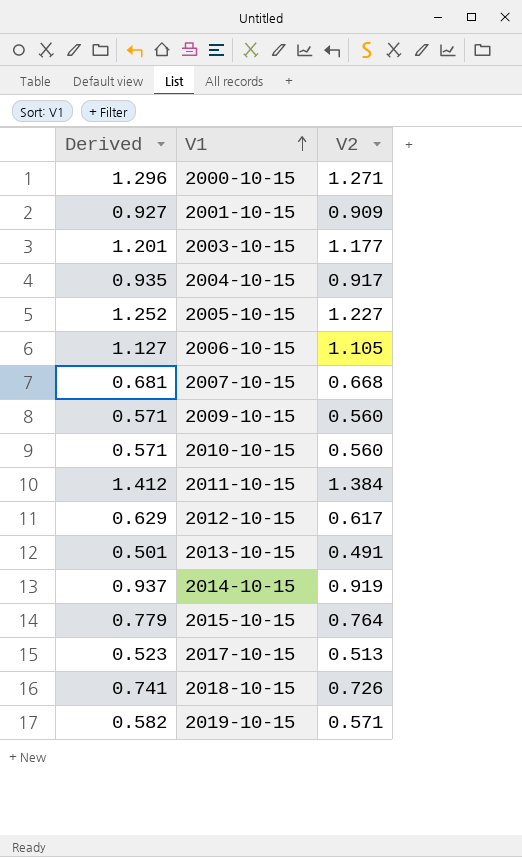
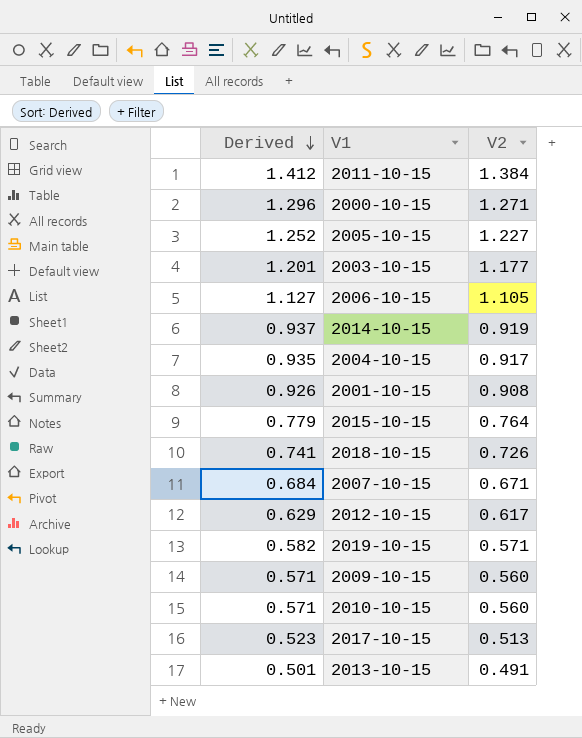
row order: V1 ascending -> Derived descending
2001-10-15 | Derived: 0.927 -> 0.926
2001-10-15 | V2: 0.909 -> 0.908
2007-10-15 | Derived: 0.681 -> 0.684
2007-10-15 | V2: 0.668 -> 0.671

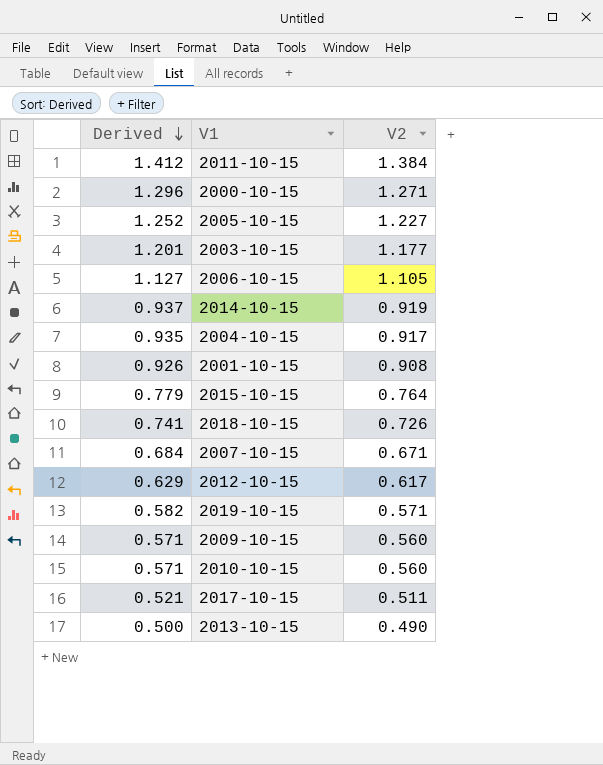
2017-10-15 | Derived: 0.523 -> 0.521
2017-10-15 | V2: 0.513 -> 0.511
2013-10-15 | Derived: 0.501 -> 0.500
2013-10-15 | V2: 0.491 -> 0.490

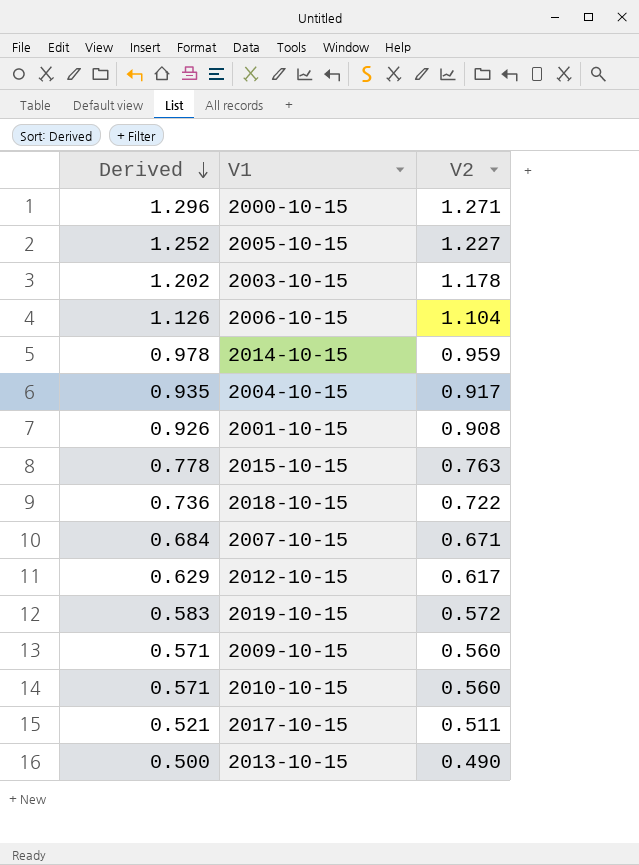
row 2011-10-15: 1.412 | 1.384 -> none
2003-10-15 | Derived: 1.201 -> 1.202
2003-10-15 | V2: 1.177 -> 1.178
2006-10-15 | Derived: 1.127 -> 1.126
2006-10-15 | V2: 1.105 -> 1.104
2014-10-15 | Derived: 0.937 -> 0.978
2014-10-15 | V2: 0.919 -> 0.959
2015-10-15 | Derived: 0.779 -> 0.778
2015-10-15 | V2: 0.764 -> 0.763
2018-10-15 | Derived: 0.741 -> 0.736
2018-10-15 | V2: 0.726 -> 0.722
2019-10-15 | Derived: 0.582 -> 0.583
2019-10-15 | V2: 0.571 -> 0.572

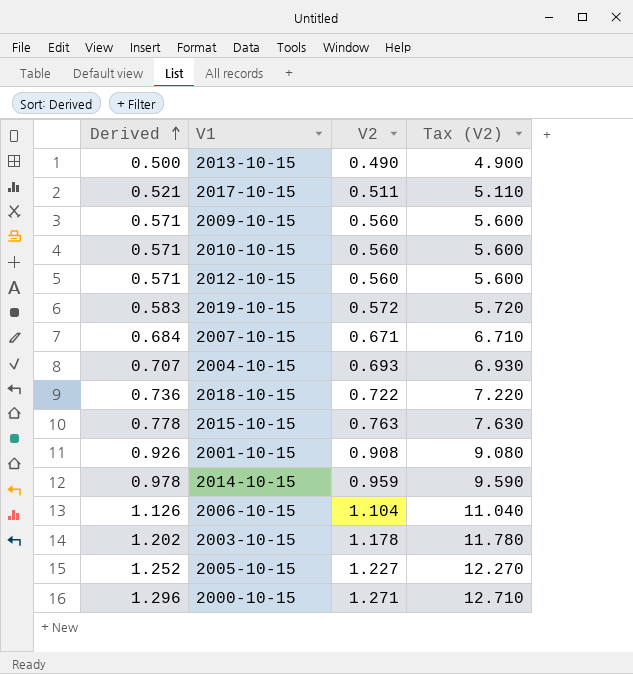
row order: Derived descending -> Derived ascending
column Tax (V2) | formula: none -> [V2] * 10
2012-10-15 | Derived: 0.629 -> 0.571
2012-10-15 | V2: 0.617 -> 0.560
2004-10-15 | Derived: 0.935 -> 0.707
2004-10-15 | V2: 0.917 -> 0.693

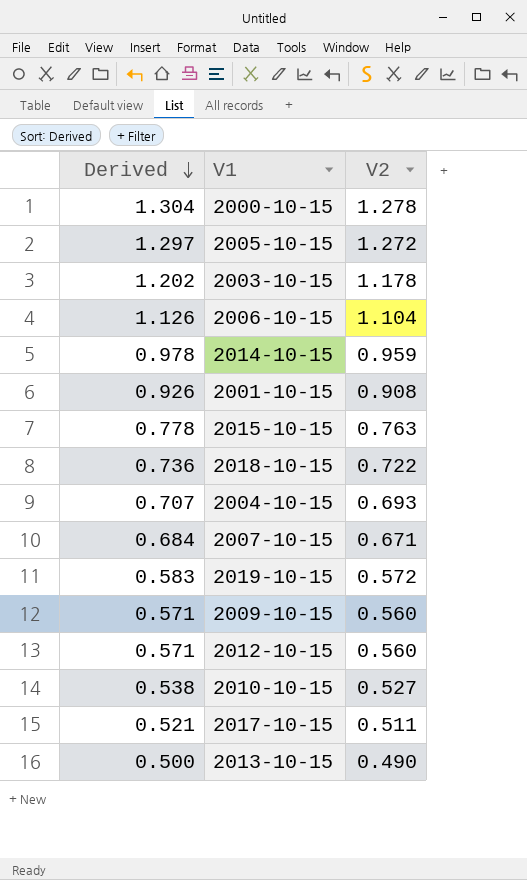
row order: Derived ascending -> Derived descending
column Tax (V2) | formula: [V2] * 10 -> none
2000-10-15 | Derived: 1.296 -> 1.304
2000-10-15 | V2: 1.271 -> 1.278
2005-10-15 | Derived: 1.252 -> 1.297
2005-10-15 | V2: 1.227 -> 1.272
2010-10-15 | Derived: 0.571 -> 0.538
2010-10-15 | V2: 0.560 -> 0.527

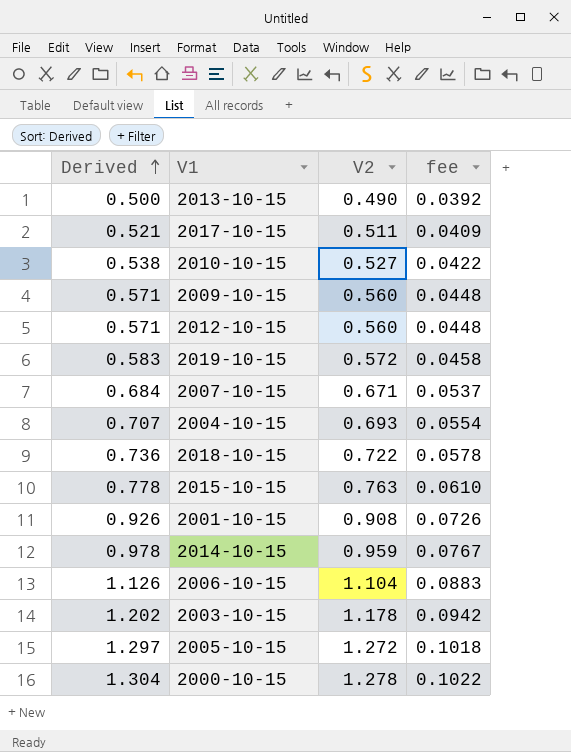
row order: Derived descending -> Derived ascending
column fee | formula: none -> [V2] * 0.08

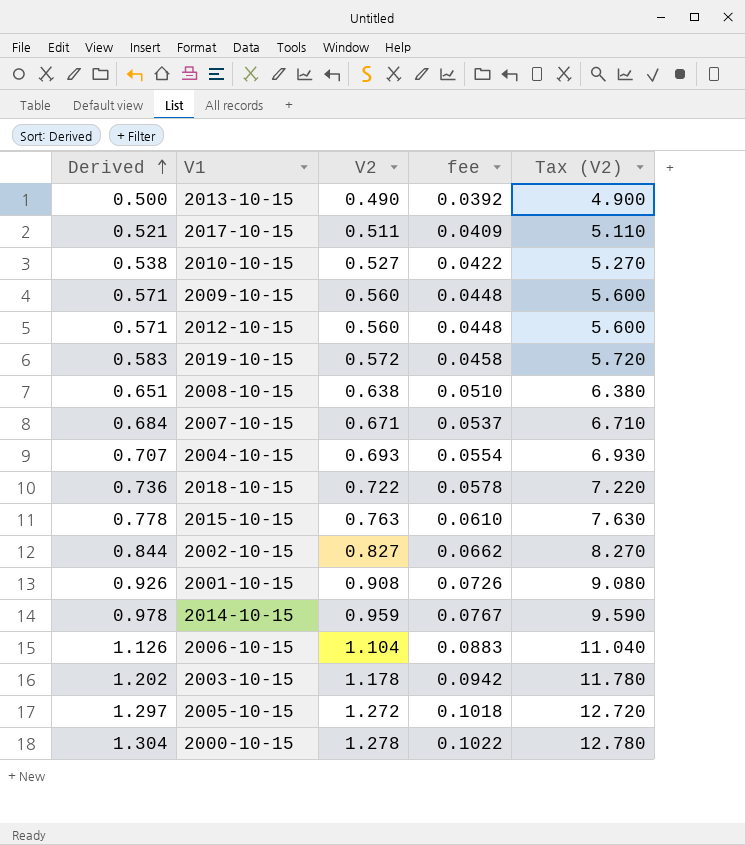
column Tax (V2) | formula: none -> [V2] * 10
row 2008-10-15: none -> 0.651 | 0.638 | 0.0510 | 6.380
row 2002-10-15: none -> 0.844 | 0.827 | 0.0662 | 8.270

